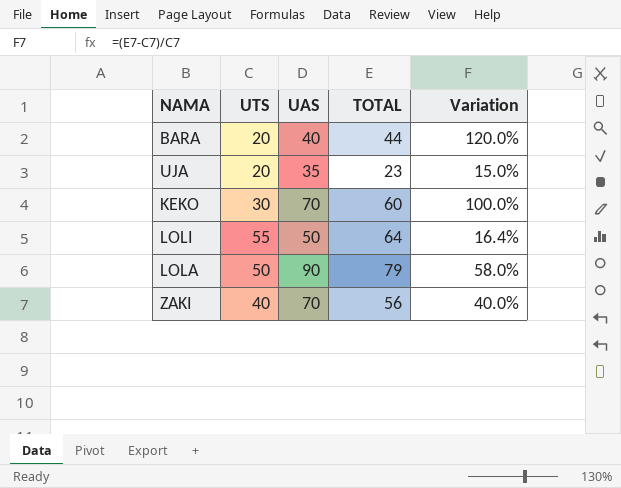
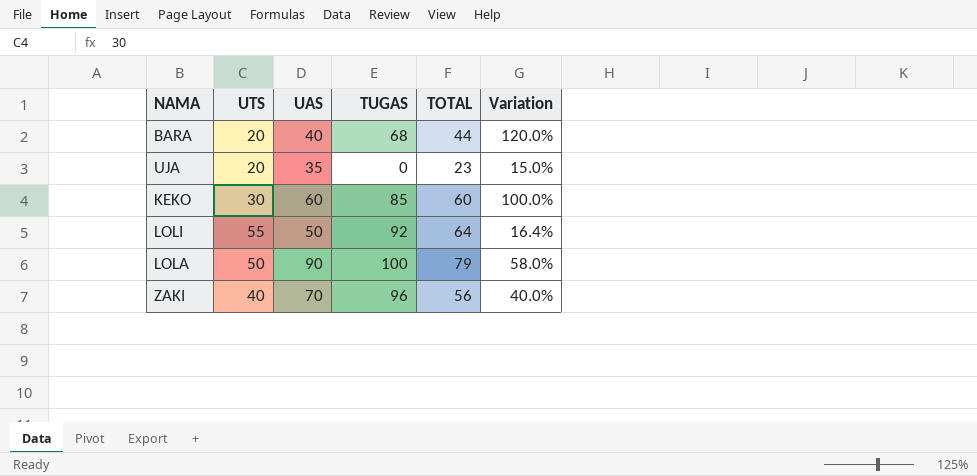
column TUGAS | position: none -> 4
KEKO | UAS: 70 -> 60

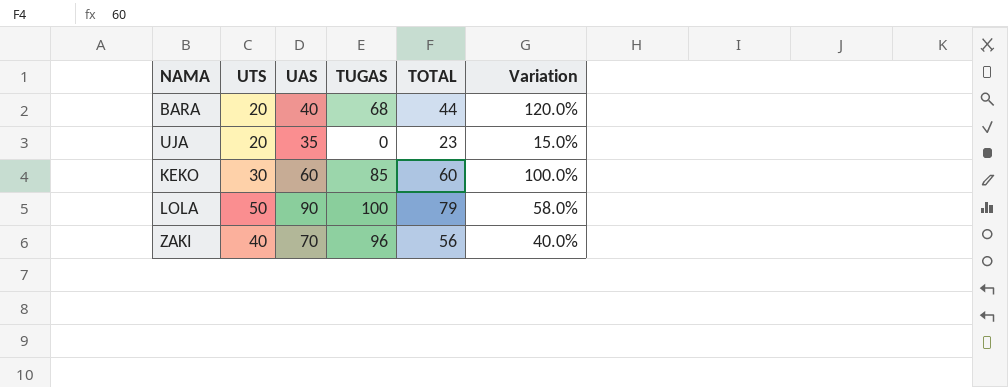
row LOLI: 55 | 50 | 92 | 64 | 16.4% -> none

